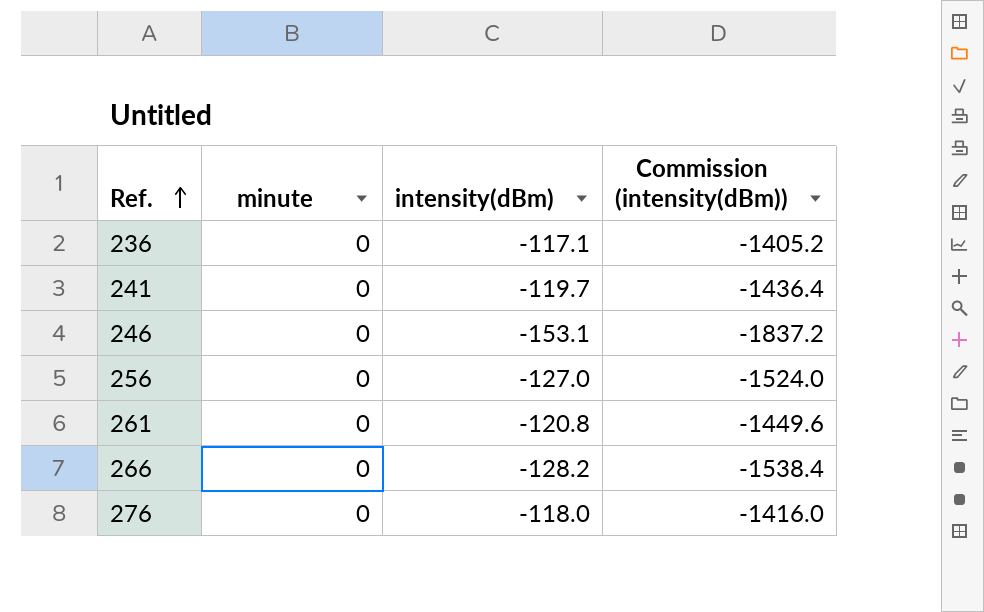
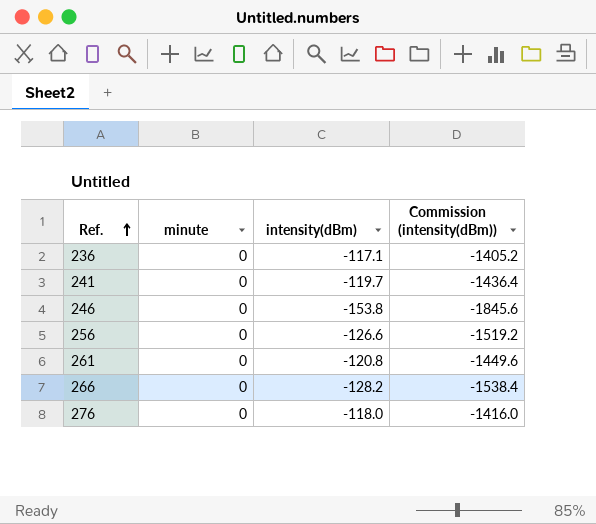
246 | intensity(dBm): -153.1 -> -153.8
246 | Commission (intensity(dBm)): -1837.2 -> -1845.6
256 | intensity(dBm): -127.0 -> -126.6
256 | Commission (intensity(dBm)): -1524.0 -> -1519.2

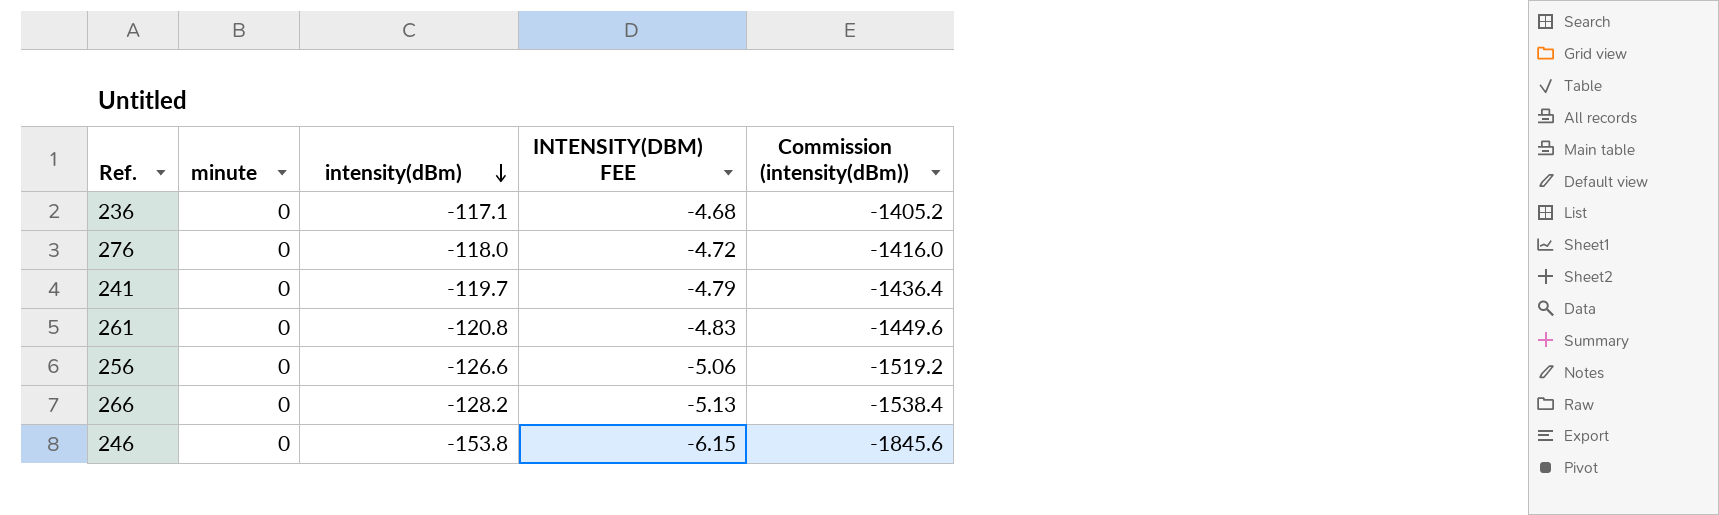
row order: Ref. ascending -> intensity(dBm) descending
column INTENSITY(DBM) FEE | formula: none -> [intensity(dBm)] * 0.04

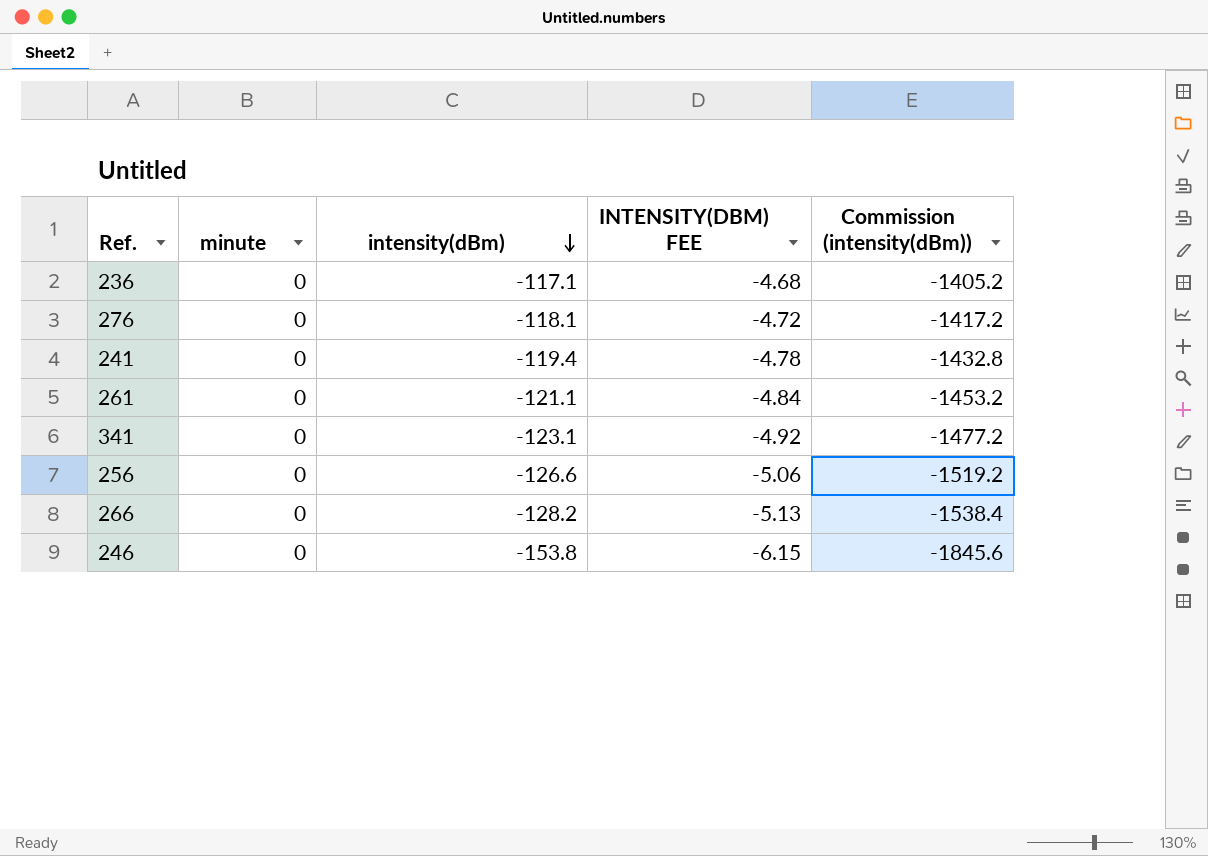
276 | intensity(dBm): -118.0 -> -118.1
276 | Commission (intensity(dBm)): -1416.0 -> -1417.2
241 | intensity(dBm): -119.7 -> -119.4
241 | INTENSITY(DBM) FEE: -4.79 -> -4.78
241 | Commission (intensity(dBm)): -1436.4 -> -1432.8
261 | intensity(dBm): -120.8 -> -121.1
261 | INTENSITY(DBM) FEE: -4.83 -> -4.84
261 | Commission (intensity(dBm)): -1449.6 -> -1453.2
row 341: none -> 0 | -123.1 | -4.92 | -1477.2

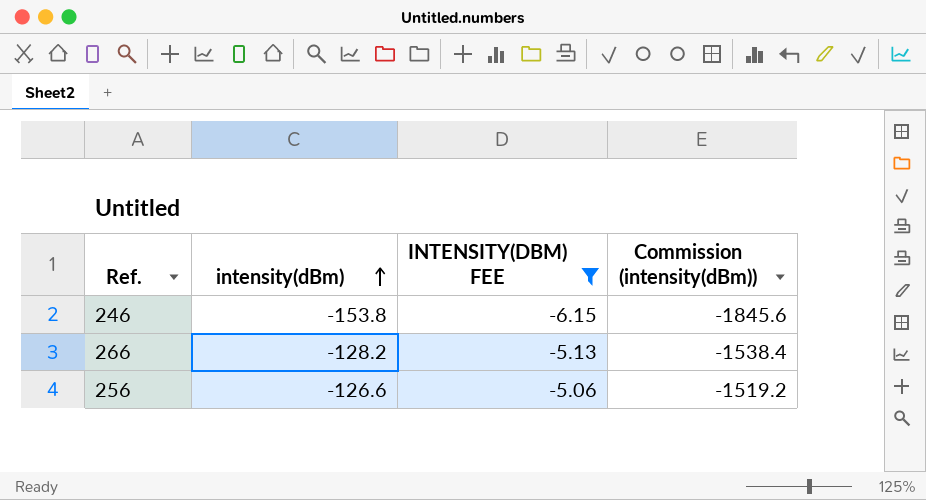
filter: none -> INTENSITY(DBM) FEE <= -5.06
row order: intensity(dBm) descending -> intensity(dBm) ascending
column minute | position: 2 -> none

